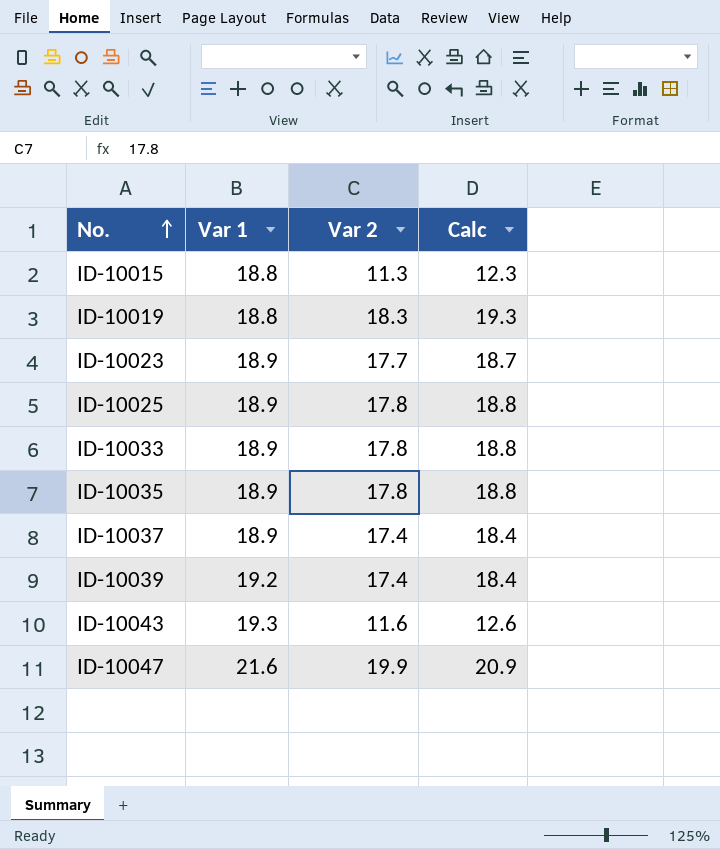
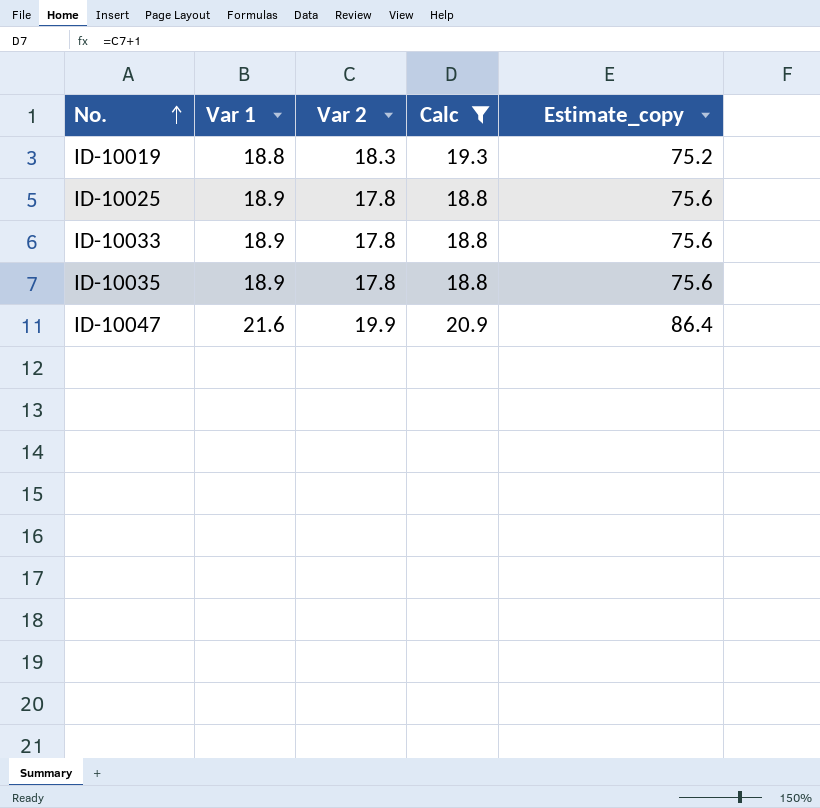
filter: none -> Calc >= 18.8
column Estimate_copy | formula: none -> [Var 1] * 4

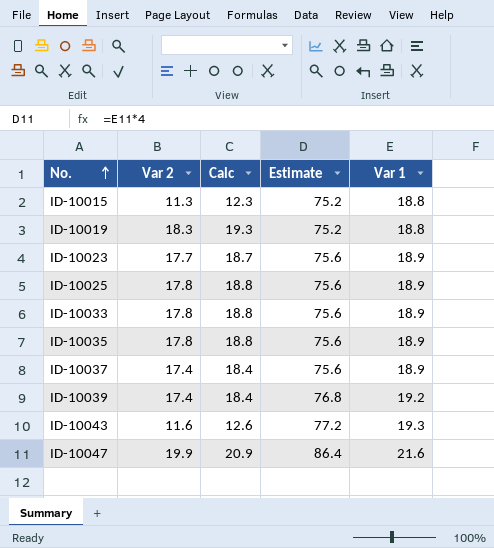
filter: Calc >= 18.8 -> none
column name: Estimate_copy -> Estimate
column Var 1 | position: 2 -> 5

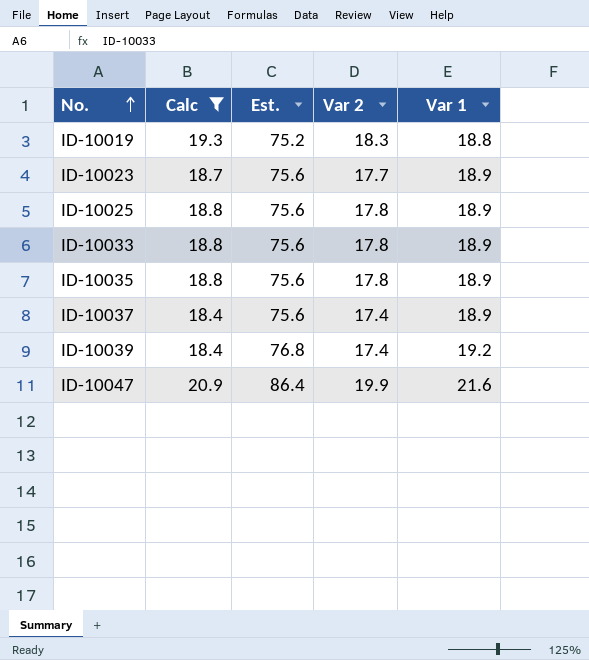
filter: none -> Calc >= 18.4
column name: Estimate -> Est.
column Var 2 | position: 2 -> 4

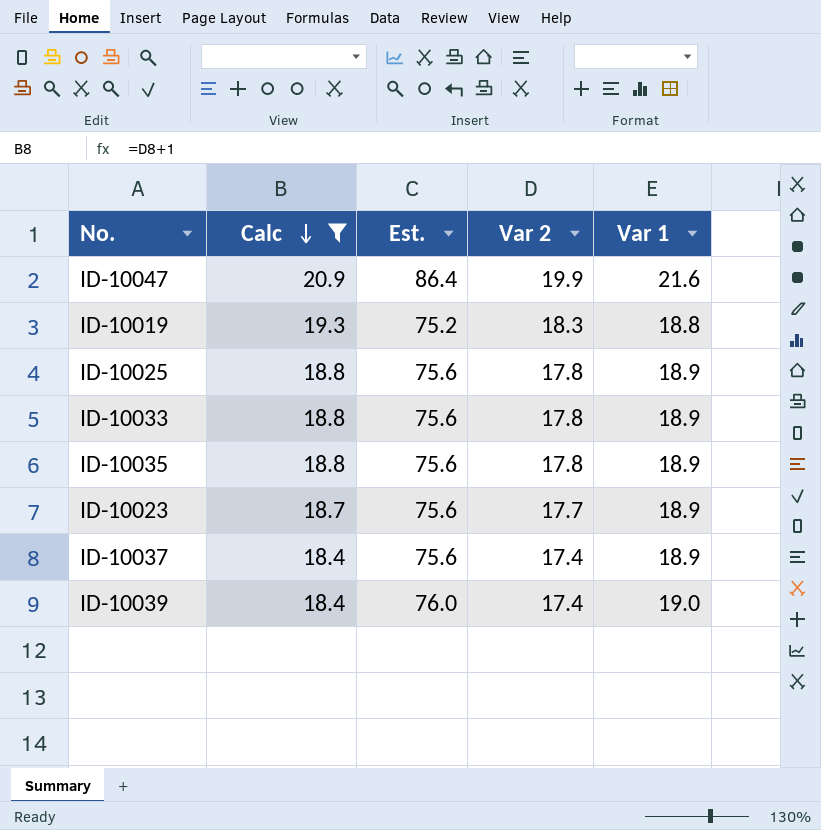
row order: No. ascending -> Calc descending
ID-10039 | Est.: 76.8 -> 76.0
ID-10039 | Var 1: 19.2 -> 19.0

